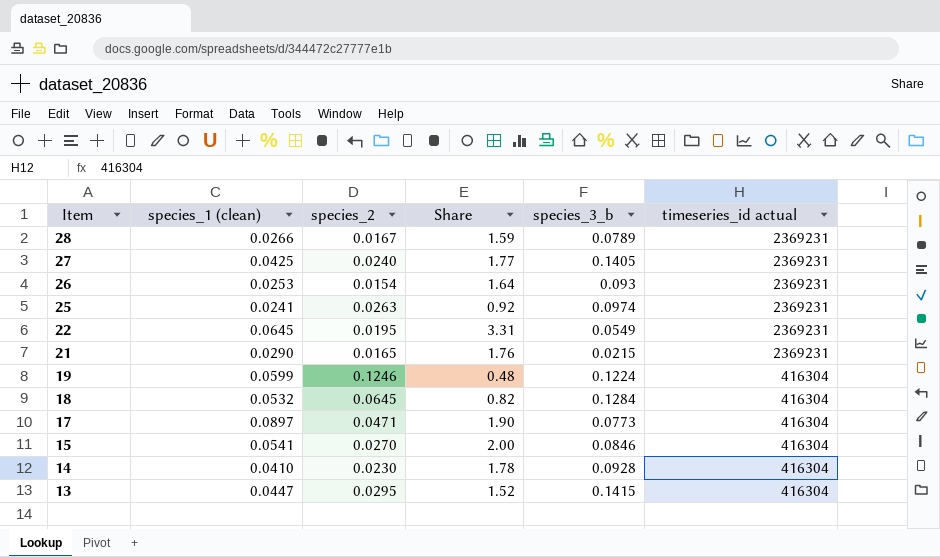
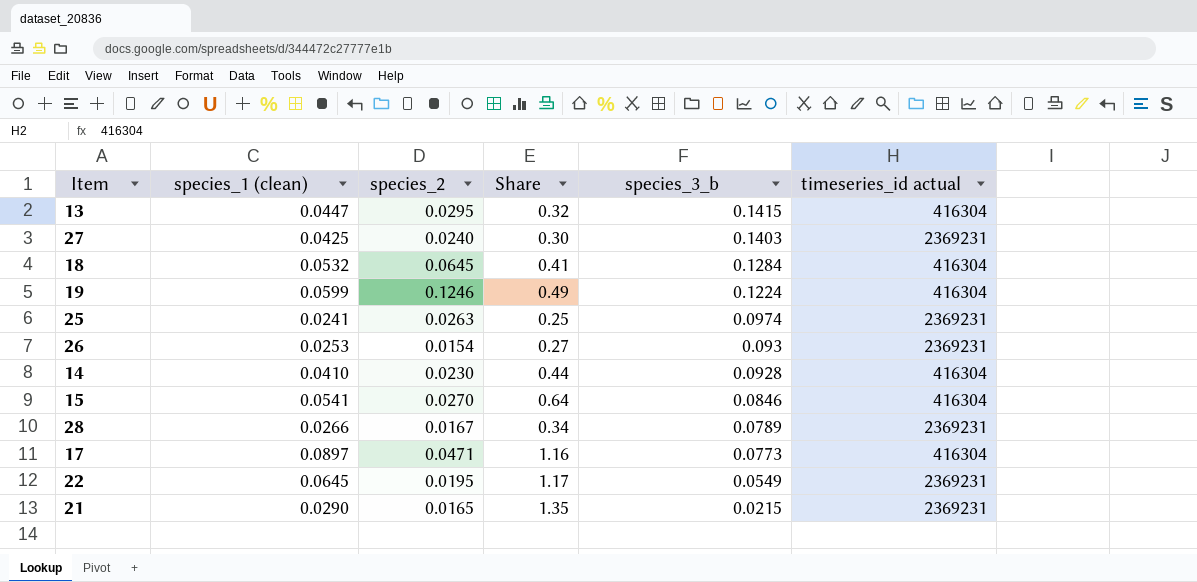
row order: Item descending -> species_3_b descending
column Share | formula: [species_1 (clean)] / [species_2] -> [species_1 (clean)] / [species_3_b]
27 | species_3_b: 0.1405 -> 0.1403

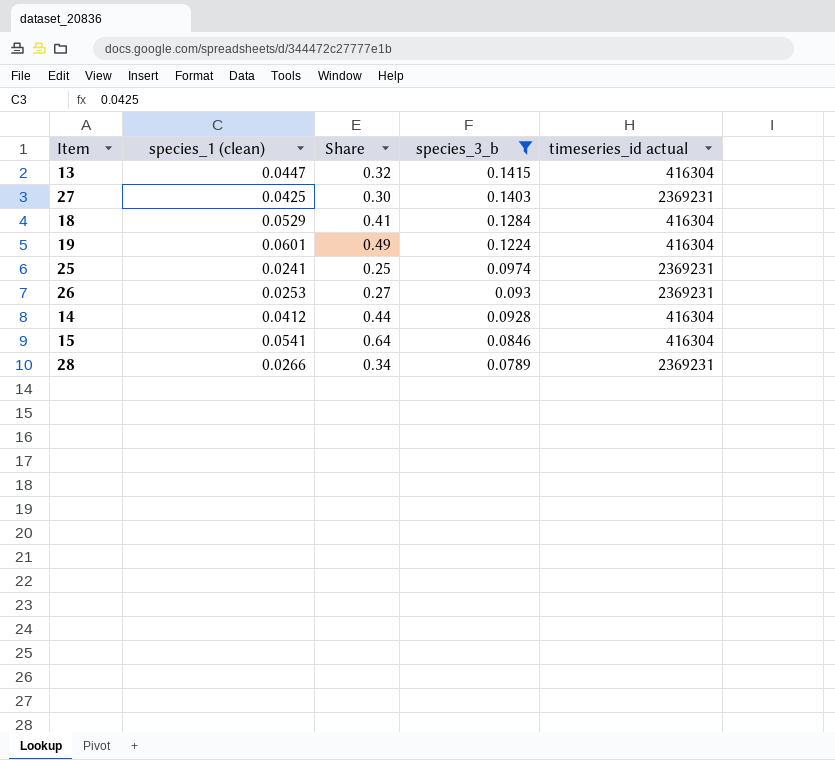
filter: none -> species_3_b >= 0.0789
column species_2 | position: 3 -> none
18 | species_1 (clean): 0.0532 -> 0.0529
19 | species_1 (clean): 0.0599 -> 0.0601
14 | species_1 (clean): 0.0410 -> 0.0412

